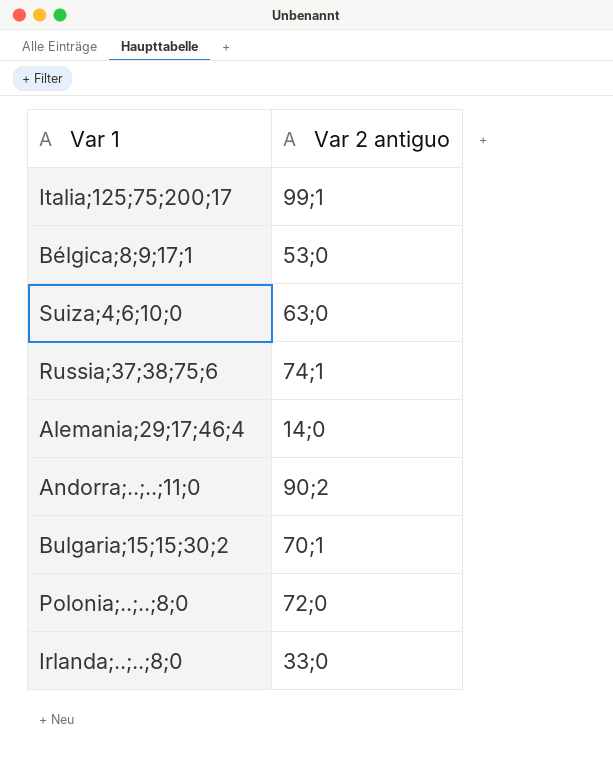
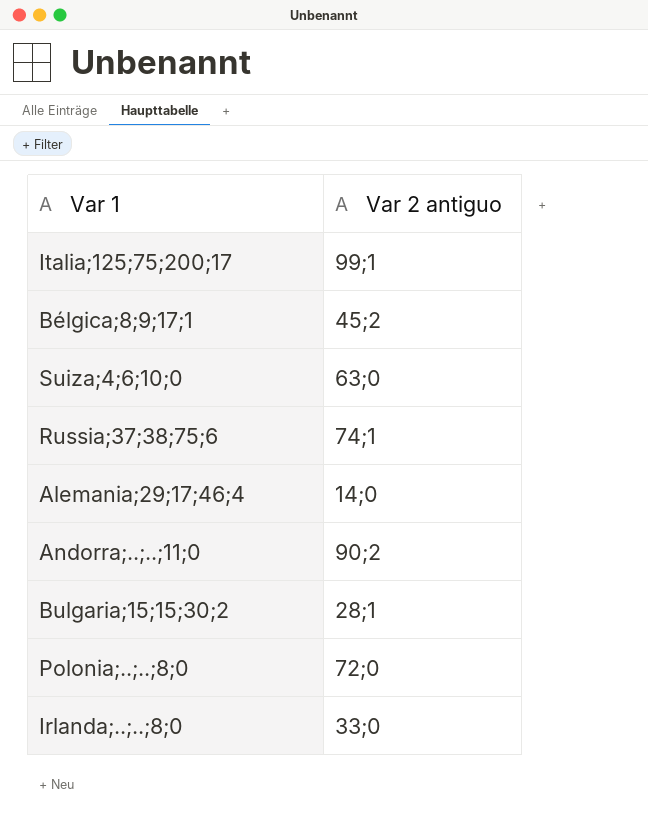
Bélgica;8;9;17;1 | Var 2 antiguo: 53;0 -> 45;2
Bulgaria;15;15;30;2 | Var 2 antiguo: 70;1 -> 28;1

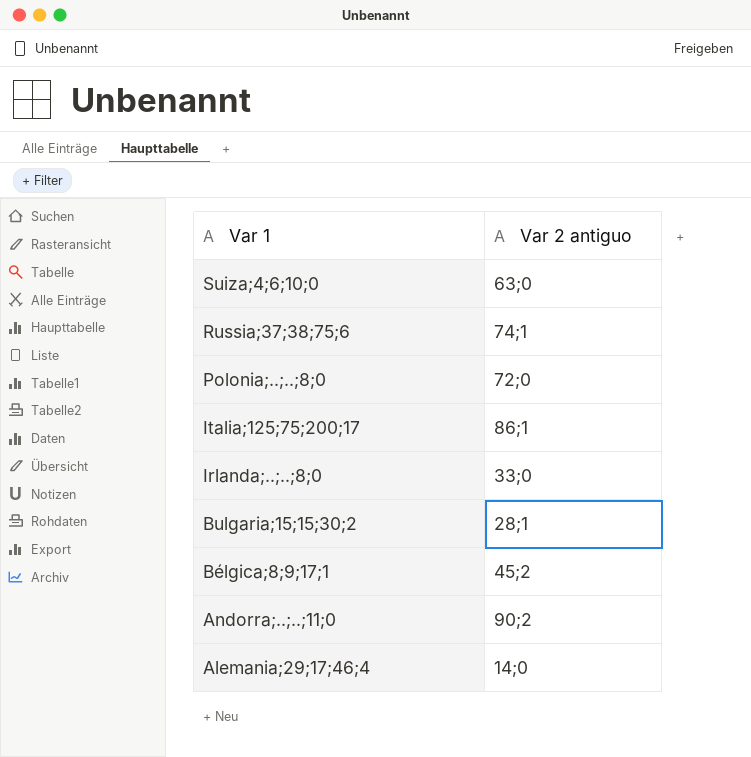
row order: none -> Var 1 descending
Italia;125;75;200;17 | Var 2 antiguo: 99;1 -> 86;1

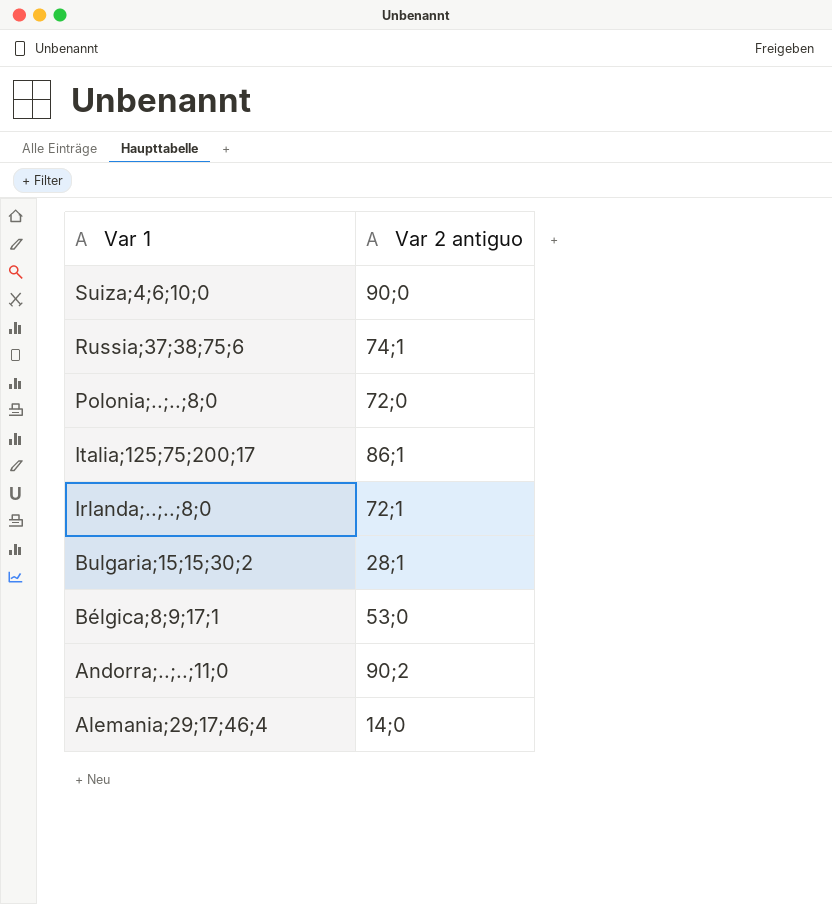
Suiza;4;6;10;0 | Var 2 antiguo: 63;0 -> 90;0
Irlanda;..;..;8;0 | Var 2 antiguo: 33;0 -> 72;1
Bélgica;8;9;17;1 | Var 2 antiguo: 45;2 -> 53;0

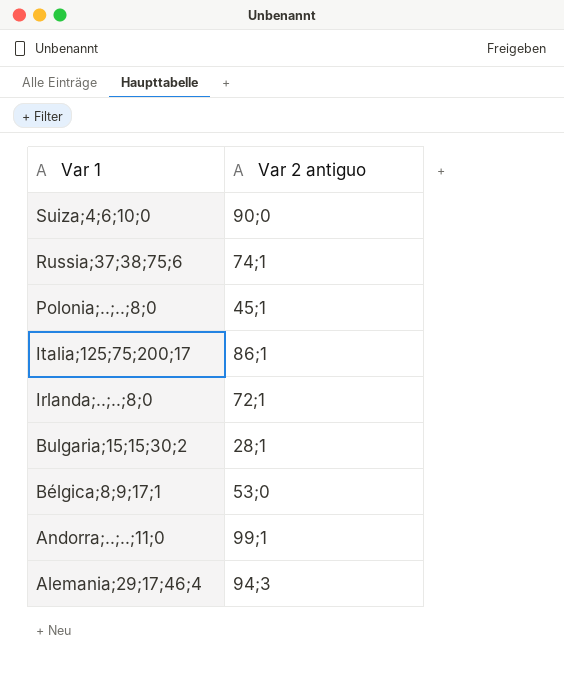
Polonia;..;..;8;0 | Var 2 antiguo: 72;0 -> 45;1
Andorra;..;..;11;0 | Var 2 antiguo: 90;2 -> 99;1
Alemania;29;17;46;4 | Var 2 antiguo: 14;0 -> 94;3

